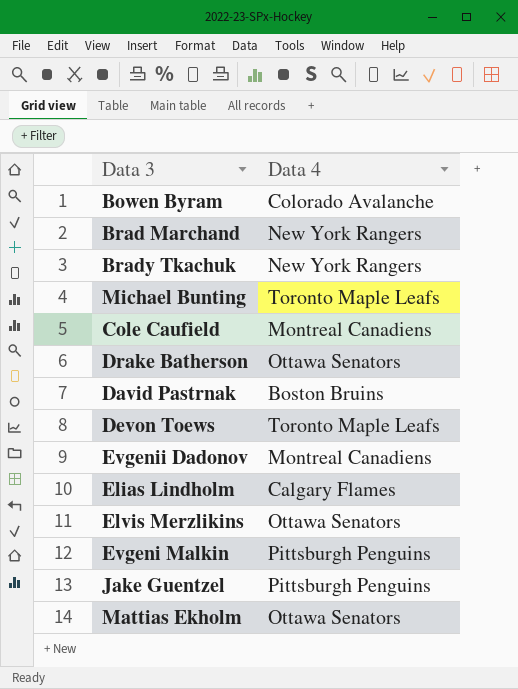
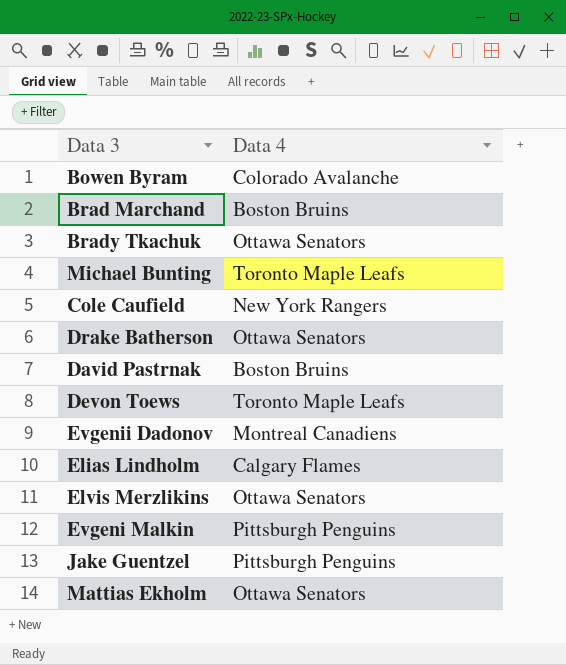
Brad Marchand | Data 4: New York Rangers -> Boston Bruins
Brady Tkachuk | Data 4: New York Rangers -> Ottawa Senators
Cole Caufield | Data 4: Montreal Canadiens -> New York Rangers

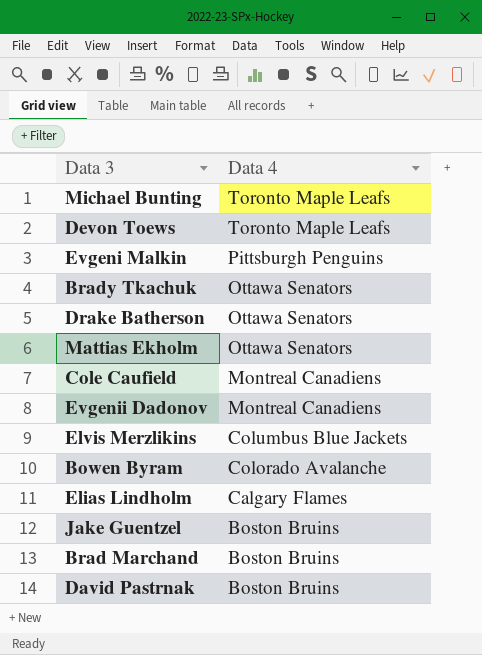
row order: none -> Data 4 descending
Cole Caufield | Data 4: New York Rangers -> Montreal Canadiens
Elvis Merzlikins | Data 4: Ottawa Senators -> Columbus Blue Jackets
Jake Guentzel | Data 4: Pittsburgh Penguins -> Boston Bruins

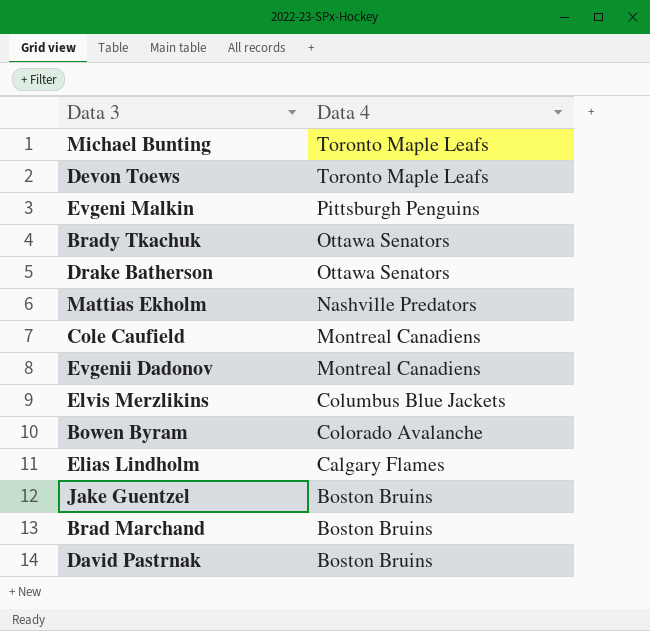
Mattias Ekholm | Data 4: Ottawa Senators -> Nashville Predators

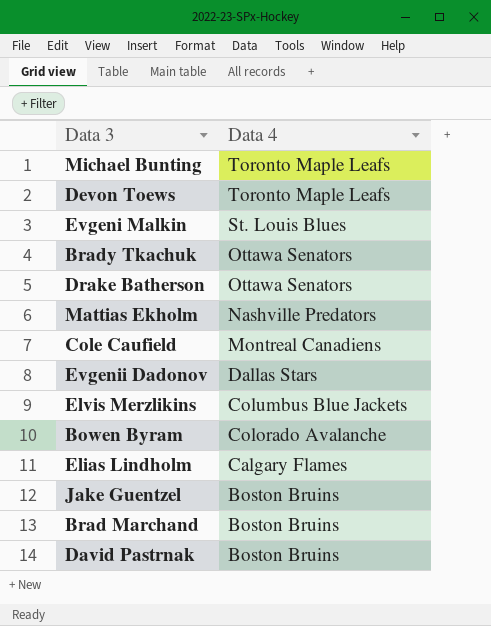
Evgeni Malkin | Data 4: Pittsburgh Penguins -> St. Louis Blues
Evgenii Dadonov | Data 4: Montreal Canadiens -> Dallas Stars

